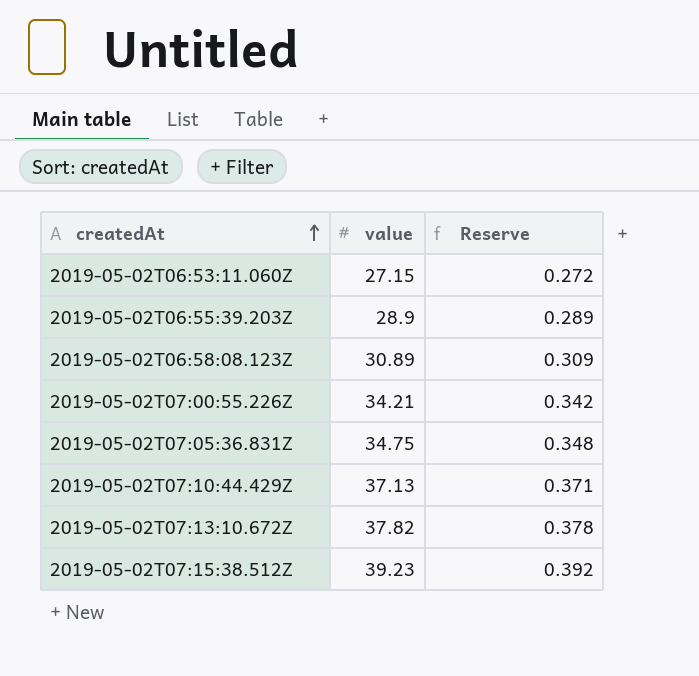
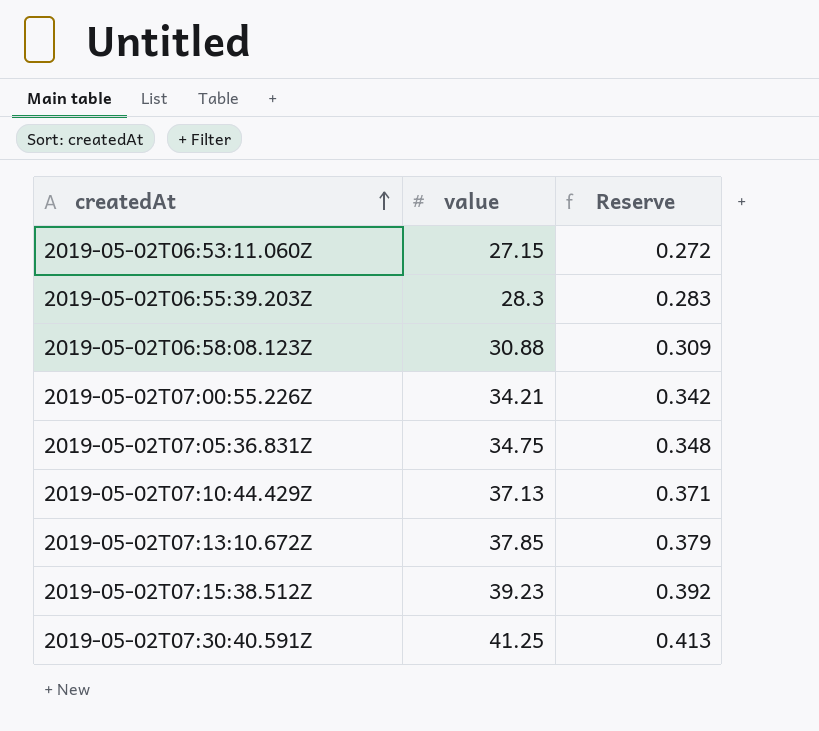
2019-05-02T06:55:39.203Z | value: 28.9 -> 28.3
2019-05-02T06:55:39.203Z | Reserve: 0.289 -> 0.283
2019-05-02T06:58:08.123Z | value: 30.89 -> 30.88
2019-05-02T07:13:10.672Z | value: 37.82 -> 37.85
2019-05-02T07:13:10.672Z | Reserve: 0.378 -> 0.379
row 2019-05-02T07:30:40.591Z: none -> 41.25 | 0.413

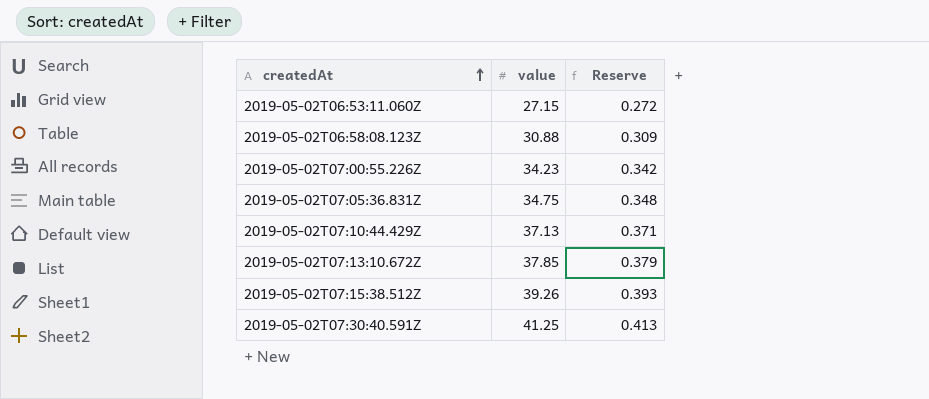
row 2019-05-02T06:55:39.203Z: 28.3 | 0.283 -> none
2019-05-02T07:00:55.226Z | value: 34.21 -> 34.23
2019-05-02T07:15:38.512Z | value: 39.23 -> 39.26
2019-05-02T07:15:38.512Z | Reserve: 0.392 -> 0.393

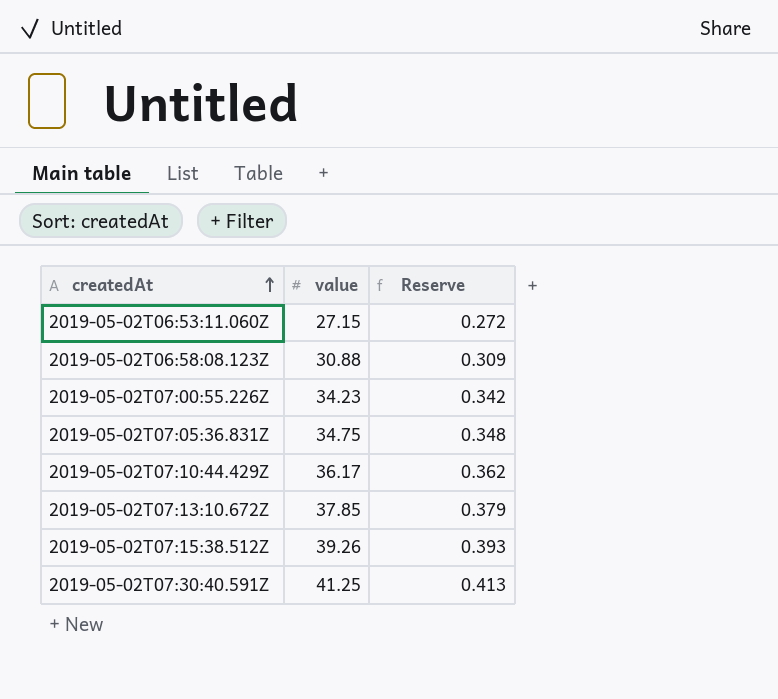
2019-05-02T07:10:44.429Z | value: 37.13 -> 36.17
2019-05-02T07:10:44.429Z | Reserve: 0.371 -> 0.362

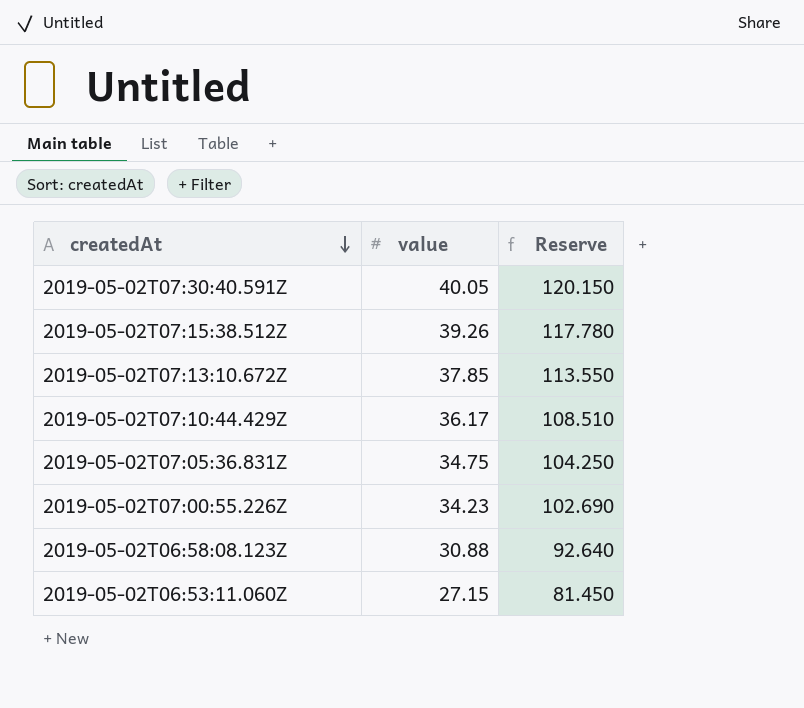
row order: createdAt ascending -> createdAt descending
column Reserve | formula: [value] * 0.01 -> [value] * 3
2019-05-02T07:30:40.591Z | value: 41.25 -> 40.05

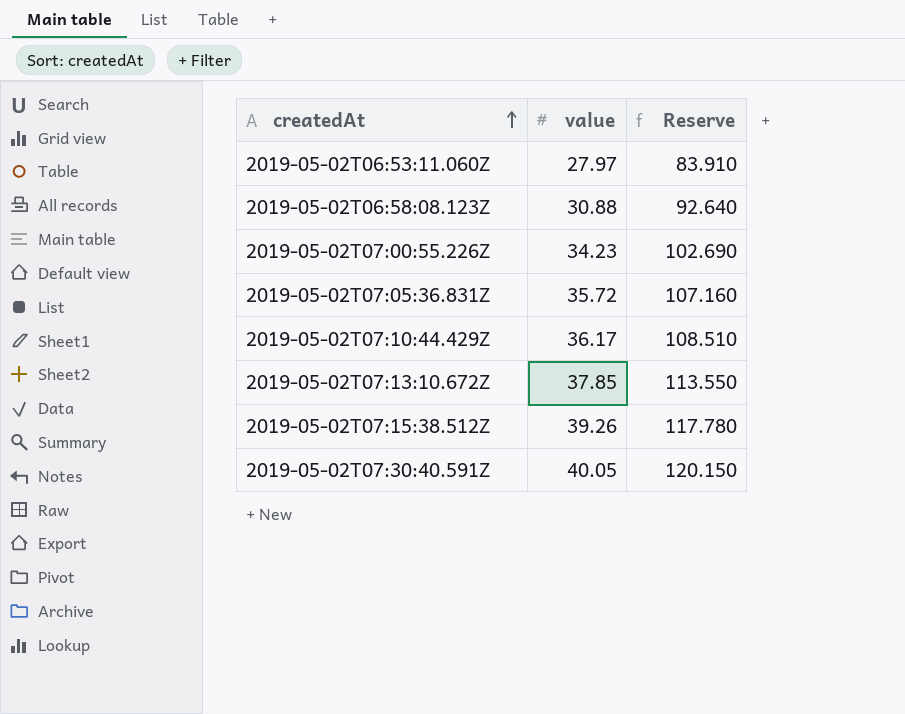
row order: createdAt descending -> createdAt ascending
2019-05-02T06:53:11.060Z | value: 27.15 -> 27.97
2019-05-02T06:53:11.060Z | Reserve: 81.450 -> 83.910
2019-05-02T07:05:36.831Z | value: 34.75 -> 35.72
2019-05-02T07:05:36.831Z | Reserve: 104.250 -> 107.160

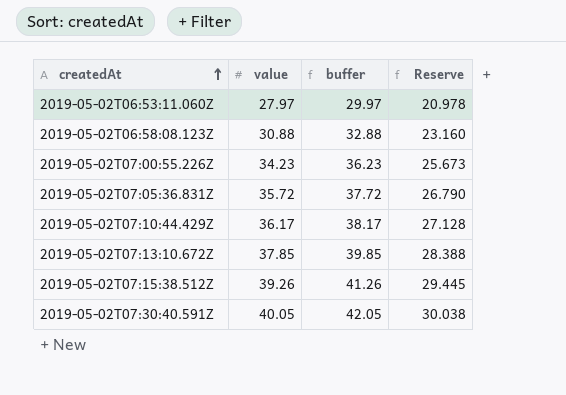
column buffer | formula: none -> [value] + 2
column Reserve | formula: [value] * 3 -> [value] * 0.75

